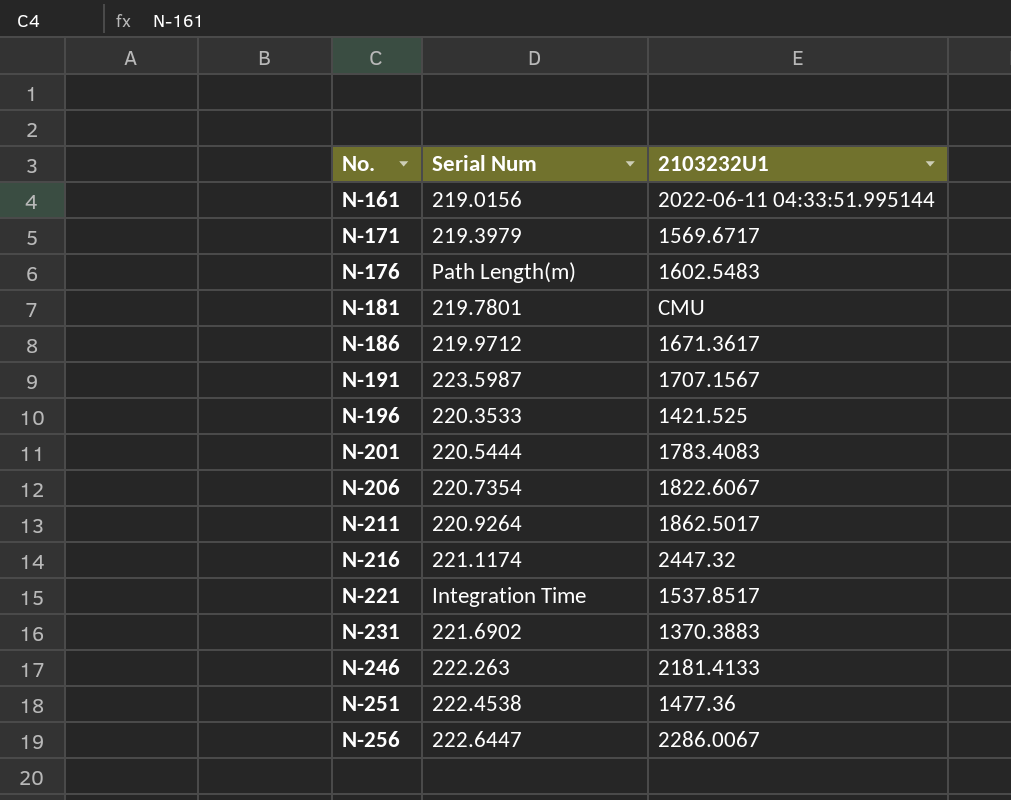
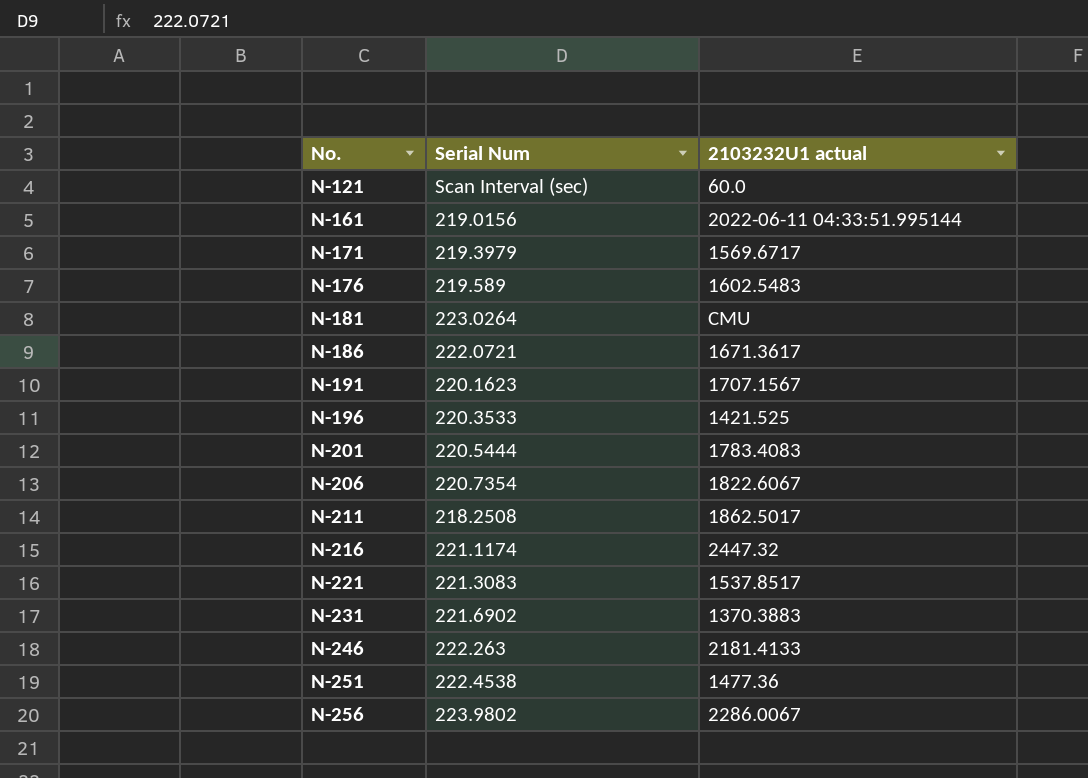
column name: 2103232U1 -> 2103232U1 actual
row N-121: none -> Scan Interval (sec) | 60.0
N-176 | Serial Num: Path Length(m) -> 219.589
N-181 | Serial Num: 219.7801 -> 223.0264
N-186 | Serial Num: 219.9712 -> 222.0721
N-191 | Serial Num: 223.5987 -> 220.1623
N-211 | Serial Num: 220.9264 -> 218.2508
N-221 | Serial Num: Integration Time -> 221.3083
N-256 | Serial Num: 222.6447 -> 223.9802

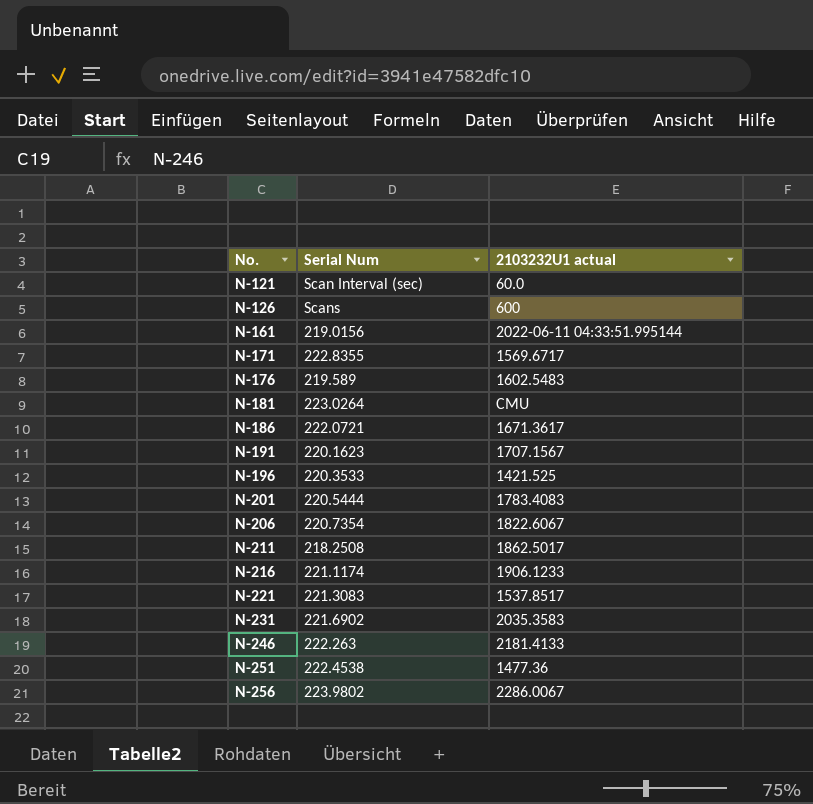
row N-126: none -> Scans | 600
N-171 | Serial Num: 219.3979 -> 222.8355
N-216 | 2103232U1 actual: 2447.32 -> 1906.1233
N-231 | 2103232U1 actual: 1370.3883 -> 2035.3583

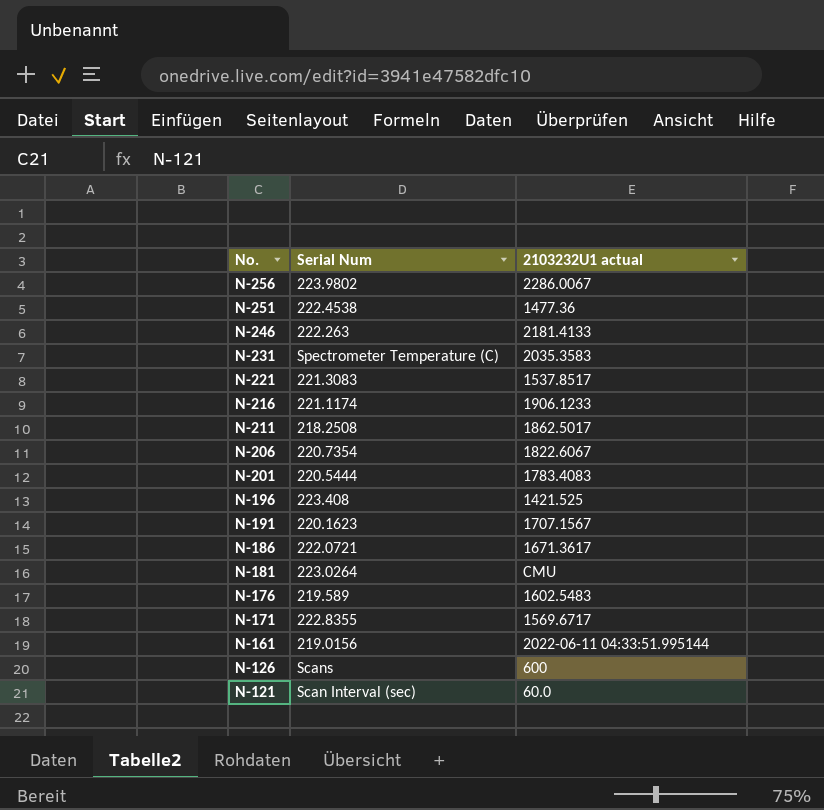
row order: No. ascending -> No. descending
N-231 | Serial Num: 221.6902 -> Spectrometer Temperature (C)
N-196 | Serial Num: 220.3533 -> 223.408

